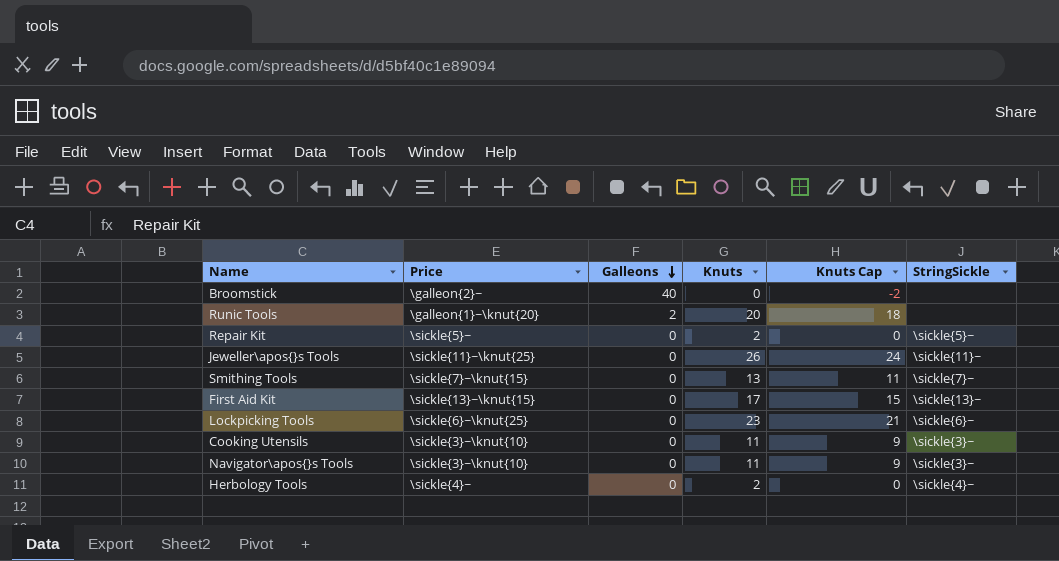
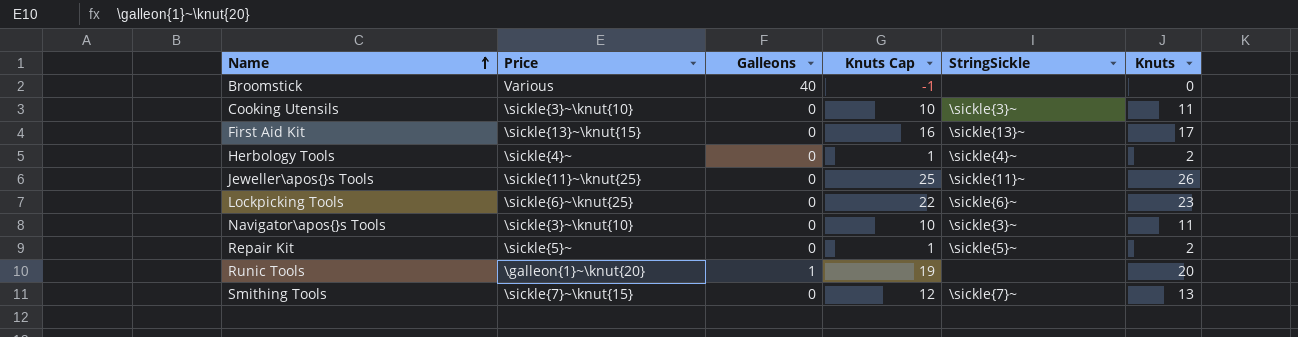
row order: Galleons descending -> Name ascending
column Knuts Cap | formula: [Knuts] - 2 -> [Knuts] - 1
column Knuts | position: 4 -> 6
Broomstick | Price: \galleon{2}~ -> Various
Runic Tools | Galleons: 2 -> 1

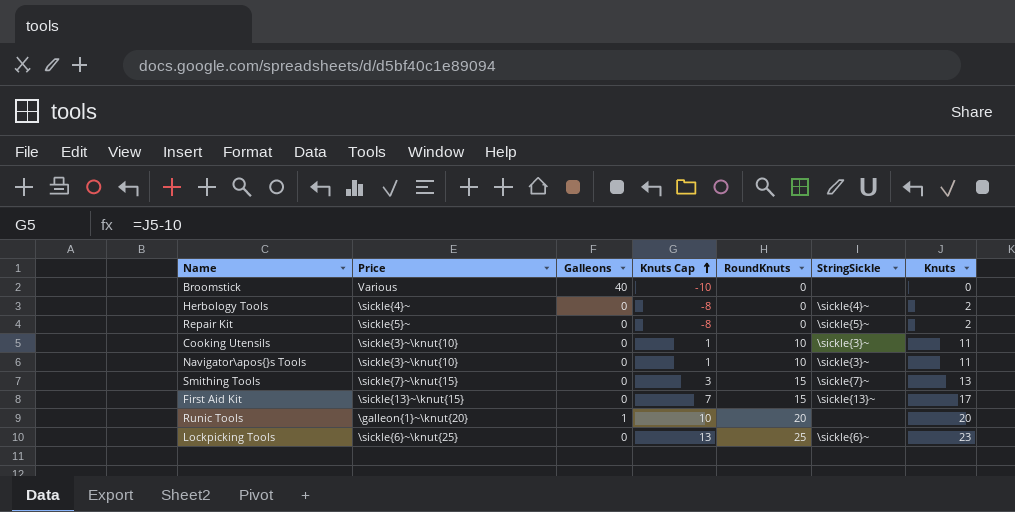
row order: Name ascending -> Knuts Cap ascending
column Knuts Cap | formula: [Knuts] - 1 -> [Knuts] - 10
column RoundKnuts | position: none -> 5
row Jeweller\apos{}s Tools: \sickle{11}~\knut{25} | 0 | 25 | \sickle{11}~ | 26 -> none

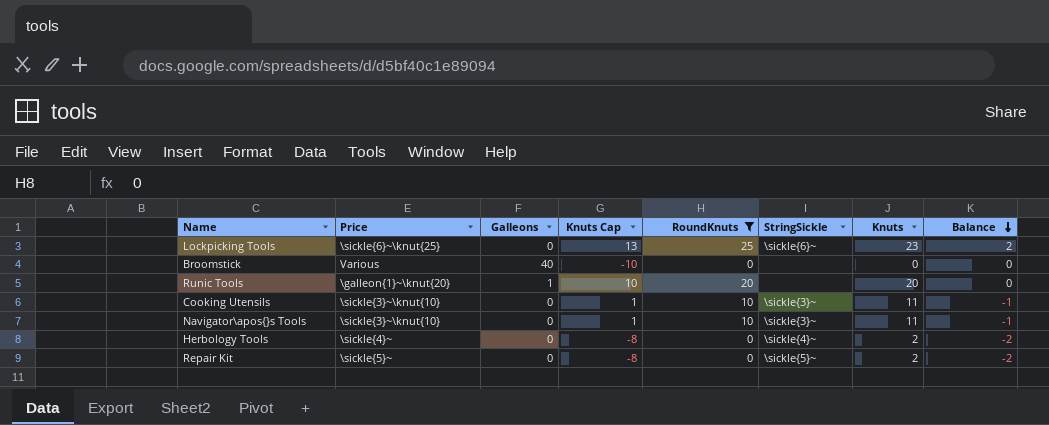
filter: none -> RoundKnuts != 15
row order: Knuts Cap ascending -> Balance descending
column Balance | formula: none -> [RoundKnuts] - [Knuts]

